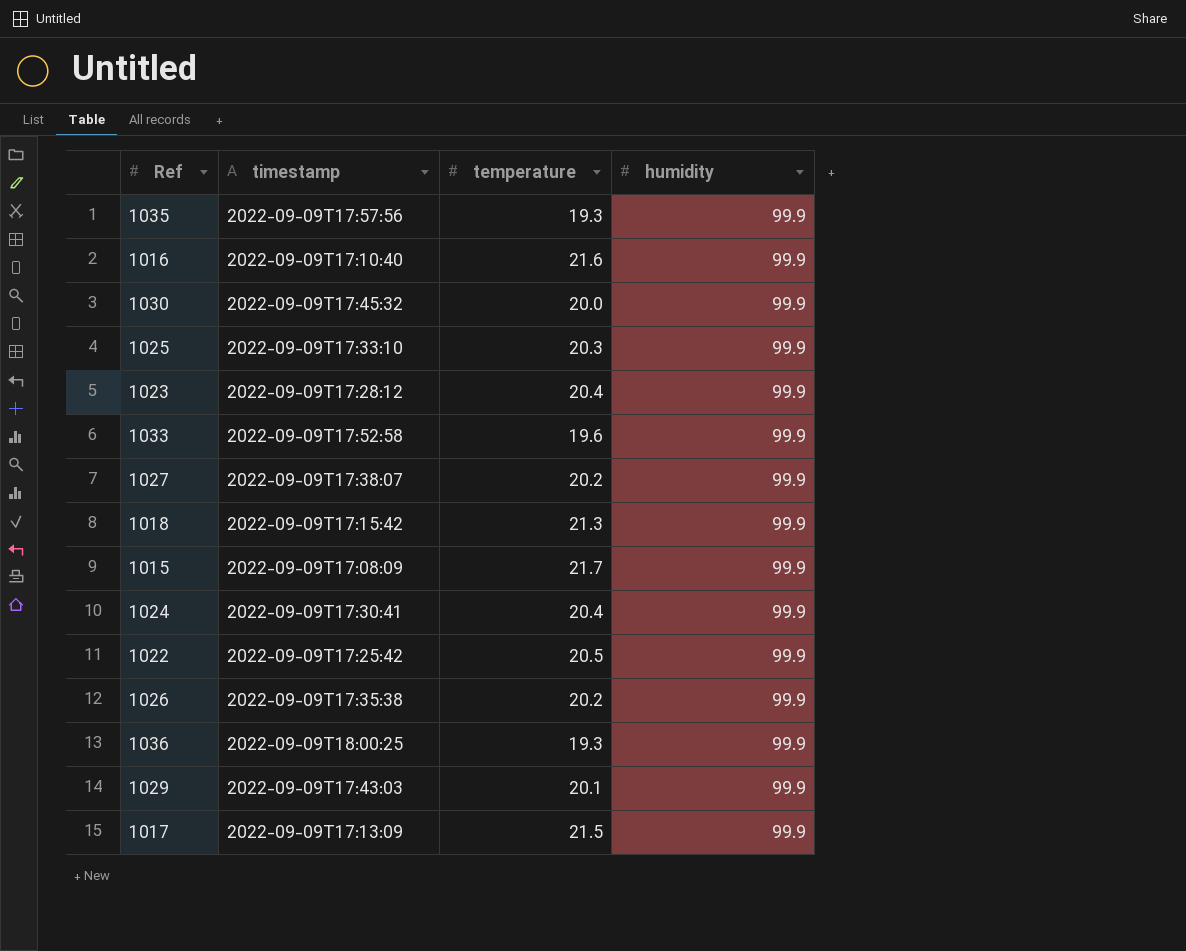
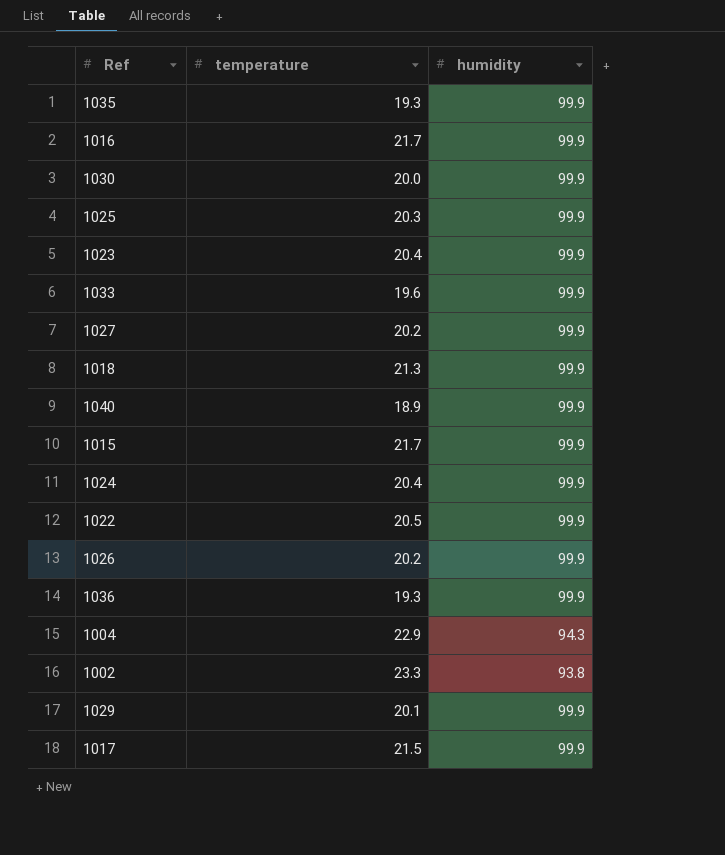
column timestamp | position: 2 -> none
1016 | temperature: 21.6 -> 21.7
row 1040: none -> 18.9 | 99.9
row 1004: none -> 22.9 | 94.3
row 1002: none -> 23.3 | 93.8

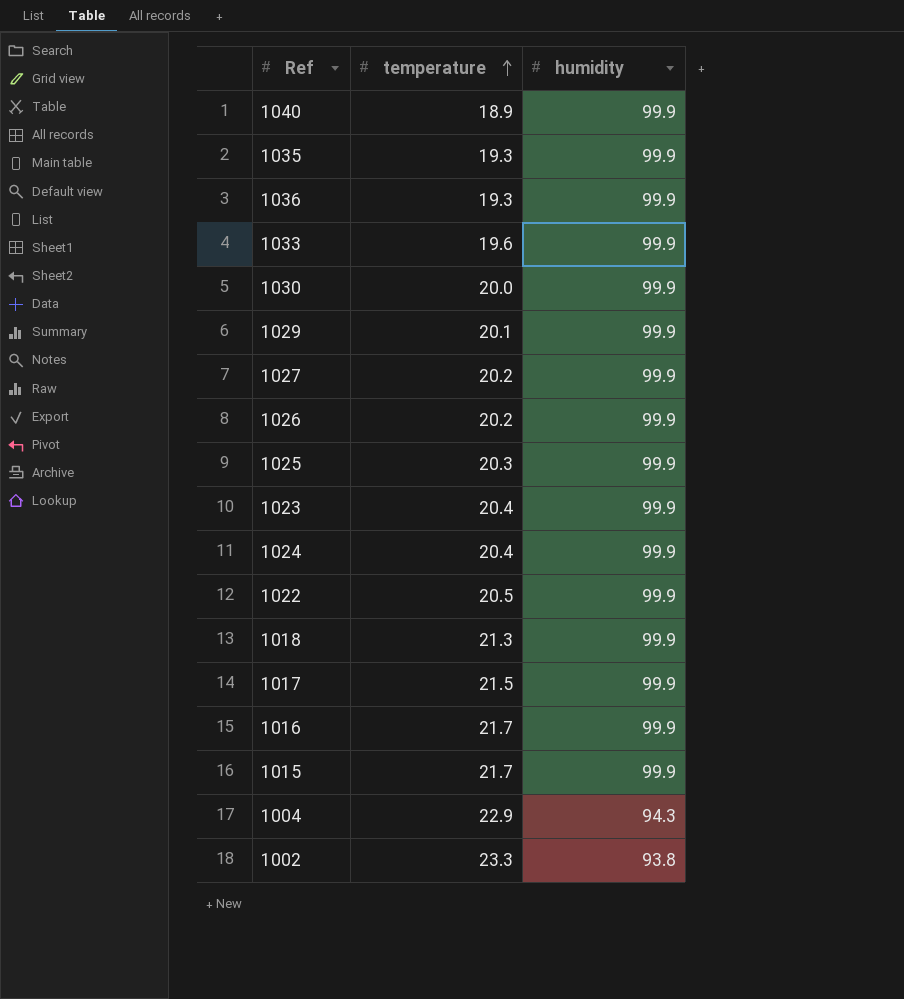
row order: none -> temperature ascending

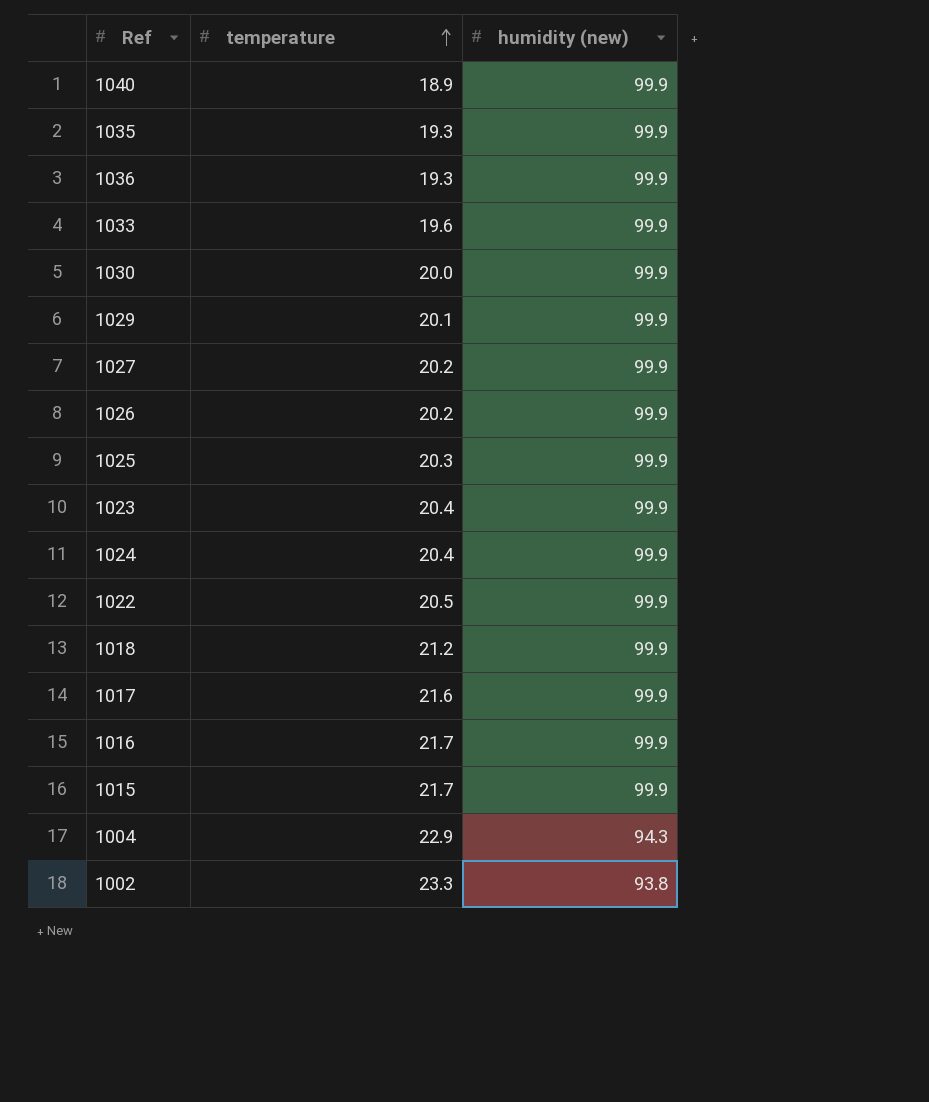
column name: humidity -> humidity (new)
1018 | temperature: 21.3 -> 21.2
1017 | temperature: 21.5 -> 21.6

